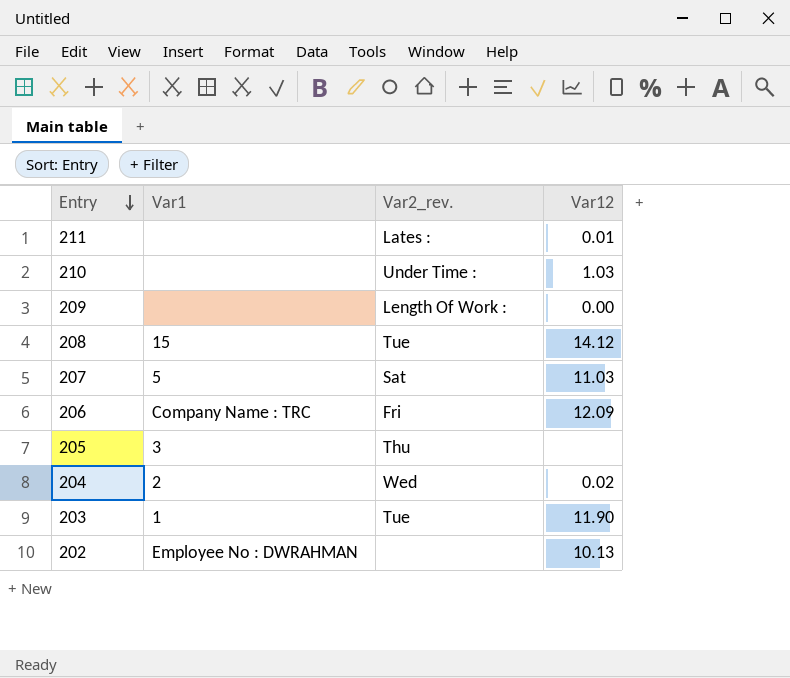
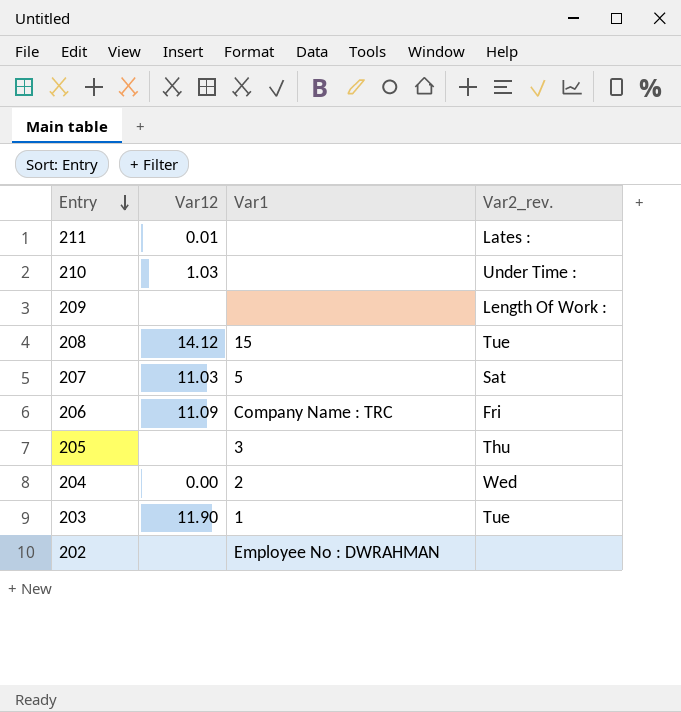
column Var12 | position: 4 -> 2
209 | Var12: 0.00 -> none
206 | Var12: 12.09 -> 11.09
204 | Var12: 0.02 -> 0.00
202 | Var12: 10.13 -> none

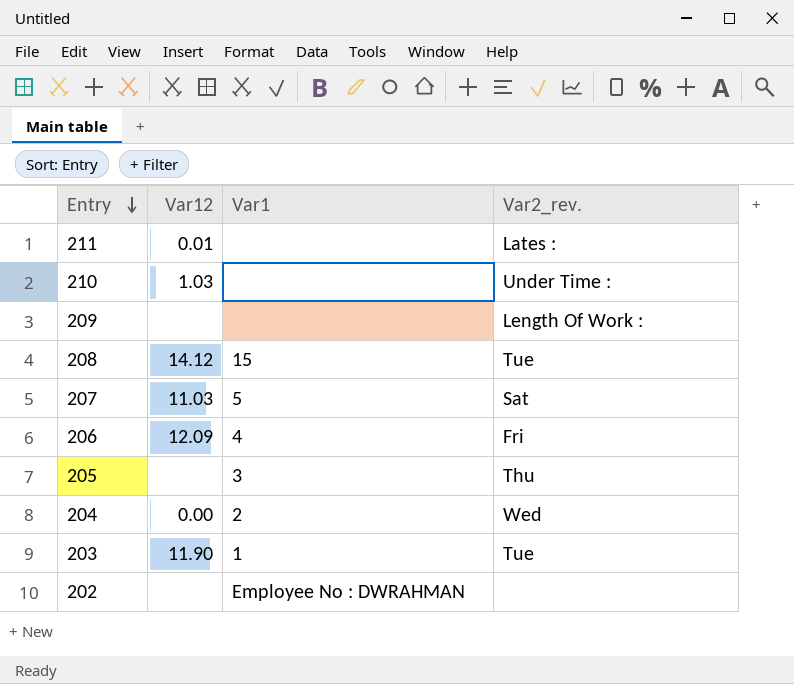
206 | Var12: 11.09 -> 12.09
206 | Var1: Company Name : TRC -> 4

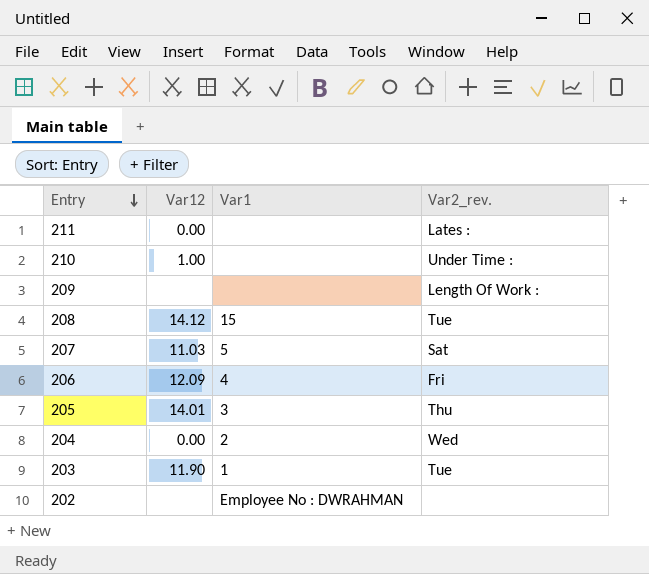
211 | Var12: 0.01 -> 0.00
210 | Var12: 1.03 -> 1.00
205 | Var12: none -> 14.01

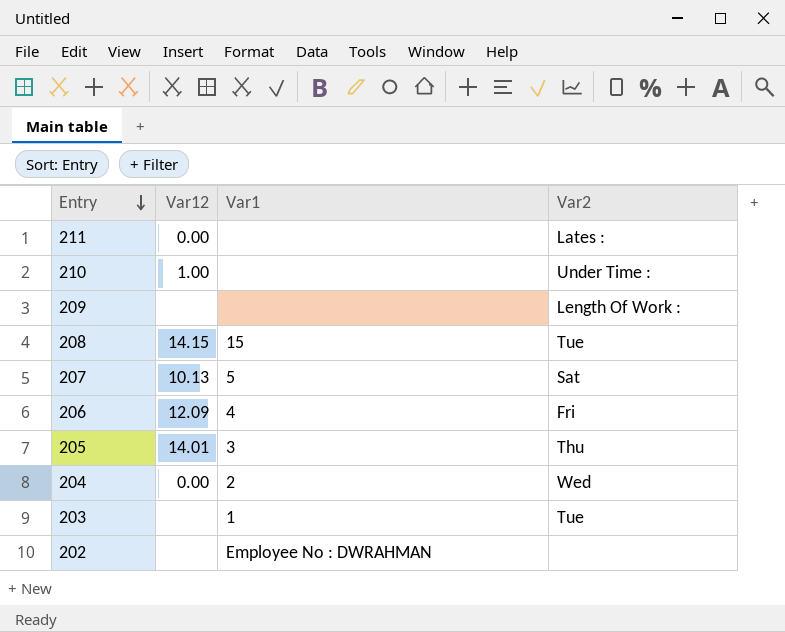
column name: Var2_rev. -> Var2
208 | Var12: 14.12 -> 14.15
207 | Var12: 11.03 -> 10.13
203 | Var12: 11.90 -> none

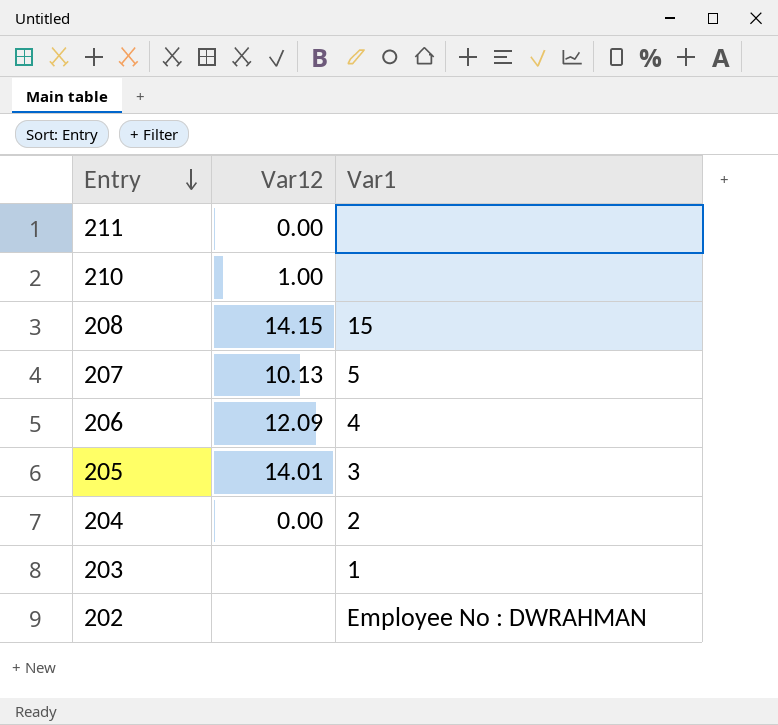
column Var2 | position: 4 -> none
row 209: none | none | Length Of Work : -> none

